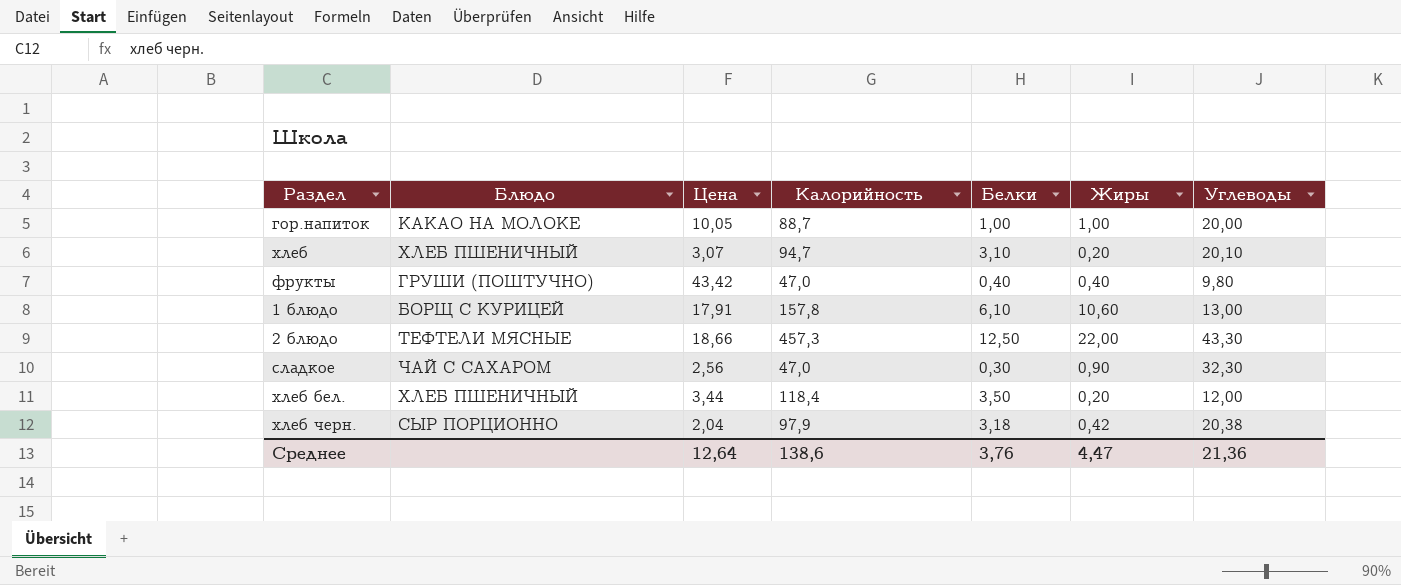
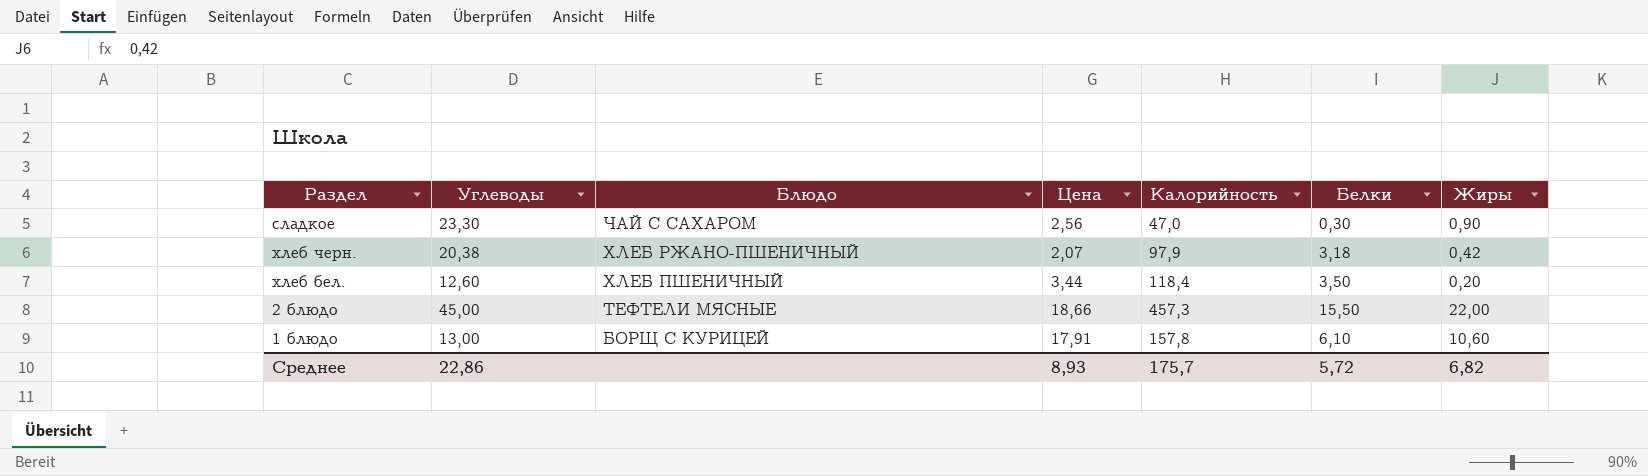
row order: none -> Блюдо descending
column Углеводы | position: 7 -> 2
row гор.напиток: КАКАО НА МОЛОКЕ | 10,05 | 88,7 | 1,00 | 1,00 | 20,00 -> none
row хлеб: ХЛЕБ ПШЕНИЧНЫЙ | 3,07 | 94,7 | 3,10 | 0,20 | 20,10 -> none
row фрукты: ГРУШИ (ПОШТУЧНО) | 43,42 | 47,0 | 0,40 | 0,40 | 9,80 -> none
сладкое | Углеводы: 32,30 -> 23,30
хлеб черн. | Блюдо: СЫР ПОРЦИОННО -> ХЛЕБ РЖАНО-ПШЕНИЧНЫЙ
хлеб черн. | Цена: 2,04 -> 2,07
хлеб бел. | Углеводы: 12,00 -> 12,60
2 блюдо | Углеводы: 43,30 -> 45,00
2 блюдо | Белки: 12,50 -> 15,50
Среднее | Углеводы: 21,36 -> 22,86
Среднее | Цена: 12,64 -> 8,93
Среднее | Калорийность: 138,6 -> 175,7
Среднее | Белки: 3,76 -> 5,72
Среднее | Жиры: 4,47 -> 6,82

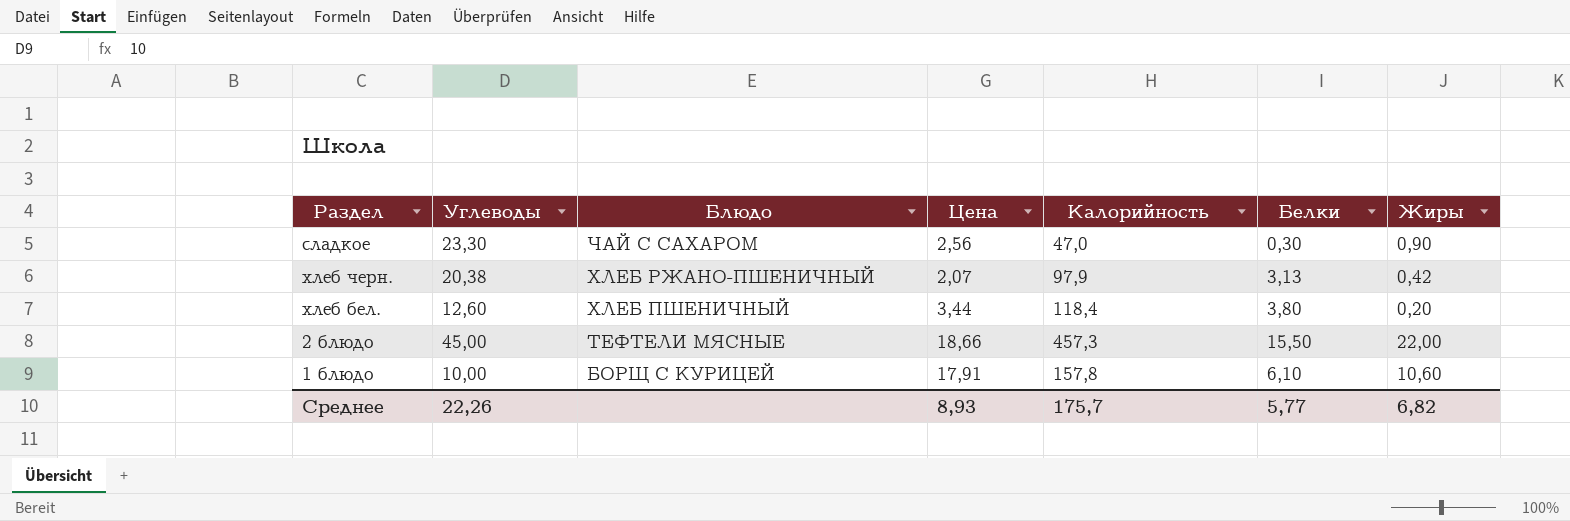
хлеб черн. | Белки: 3,18 -> 3,13
хлеб бел. | Белки: 3,50 -> 3,80
1 блюдо | Углеводы: 13,00 -> 10,00
Среднее | Углеводы: 22,86 -> 22,26
Среднее | Белки: 5,72 -> 5,77

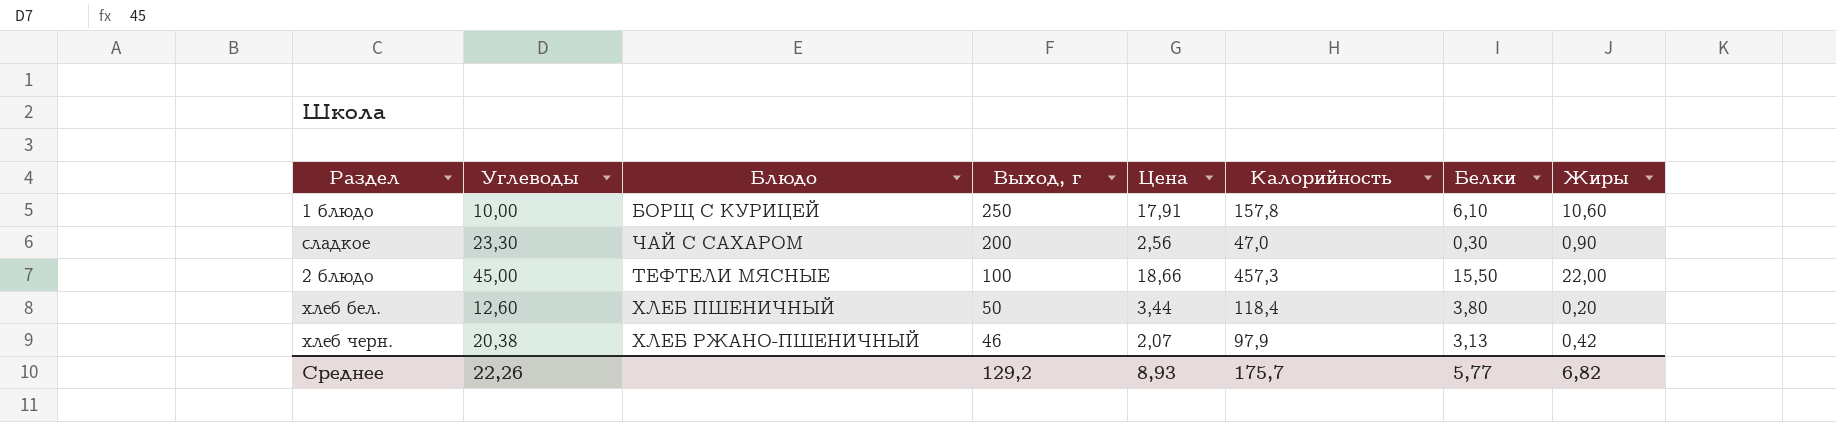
row order: Блюдо descending -> Выход, г descending
column Выход, г | position: none -> 4

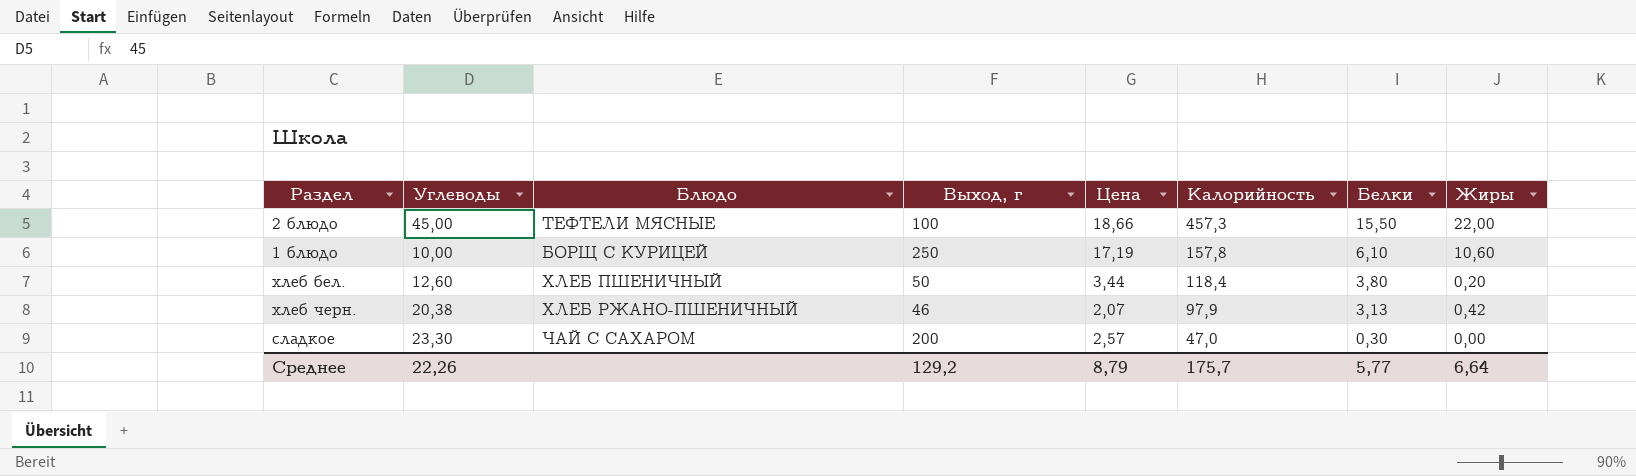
row order: Выход, г descending -> Калорийность descending
1 блюдо | Цена: 17,91 -> 17,19
сладкое | Цена: 2,56 -> 2,57
сладкое | Жиры: 0,90 -> 0,00
Среднее | Цена: 8,93 -> 8,79
Среднее | Жиры: 6,82 -> 6,64

